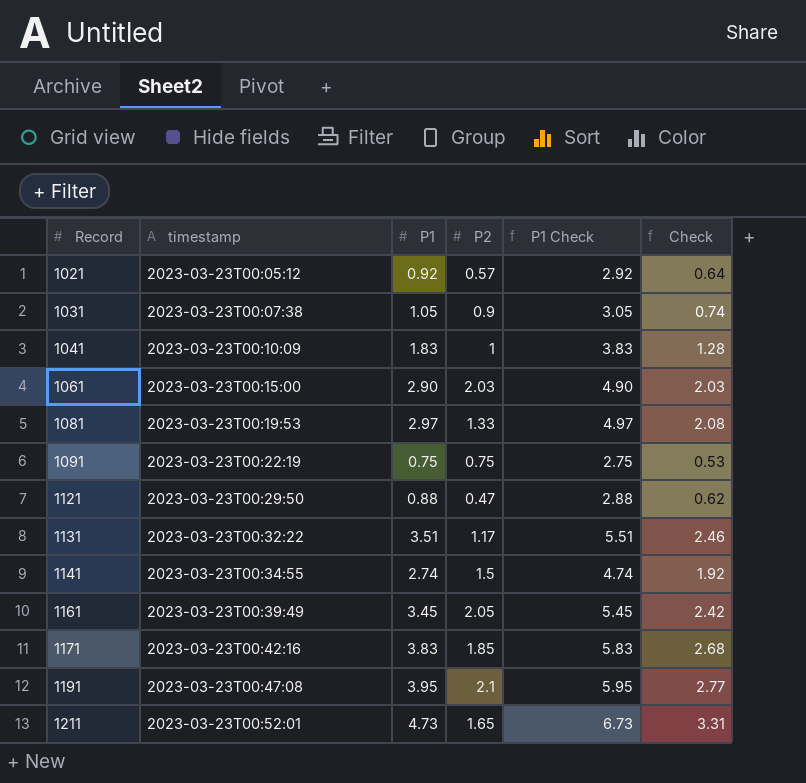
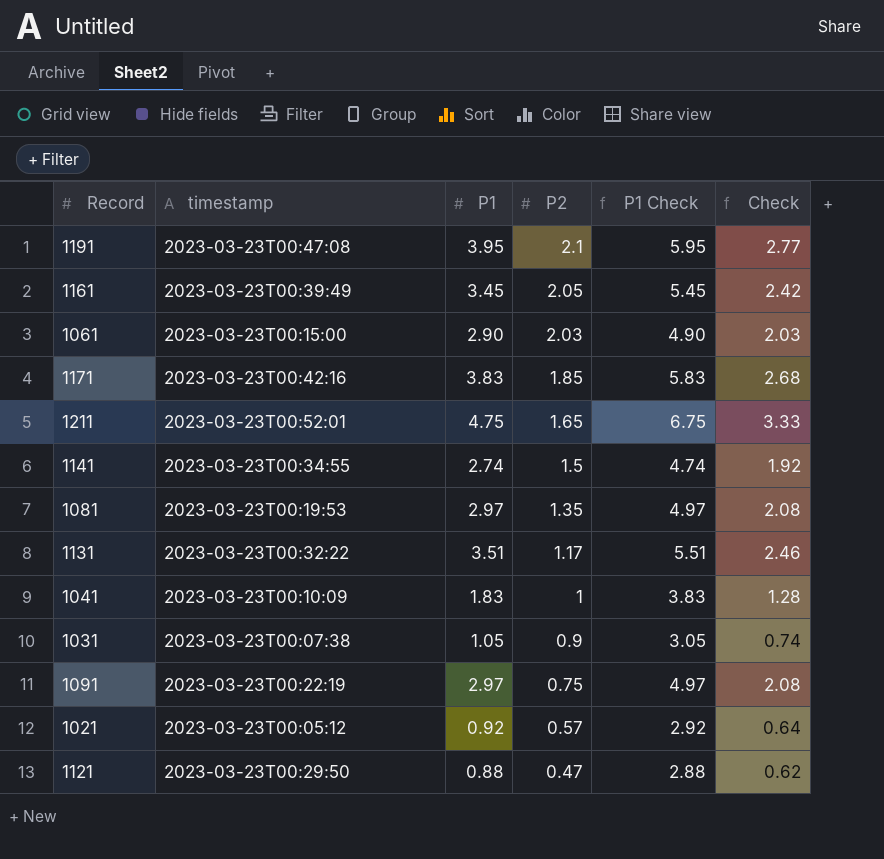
row order: Record ascending -> P2 descending
1211 | P1: 4.73 -> 4.75
1211 | P1 Check: 6.73 -> 6.75
1211 | Check: 3.31 -> 3.33
1081 | P2: 1.33 -> 1.35
1091 | P1: 0.75 -> 2.97
1091 | P1 Check: 2.75 -> 4.97
1091 | Check: 0.53 -> 2.08

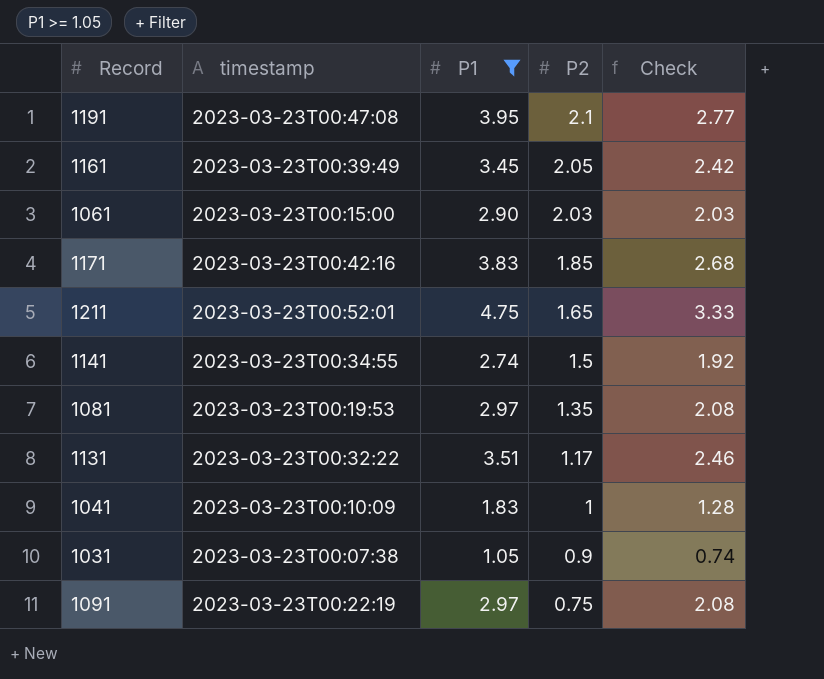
filter: none -> P1 >= 1.05
column P1 Check | formula: [P1] + 2 -> none

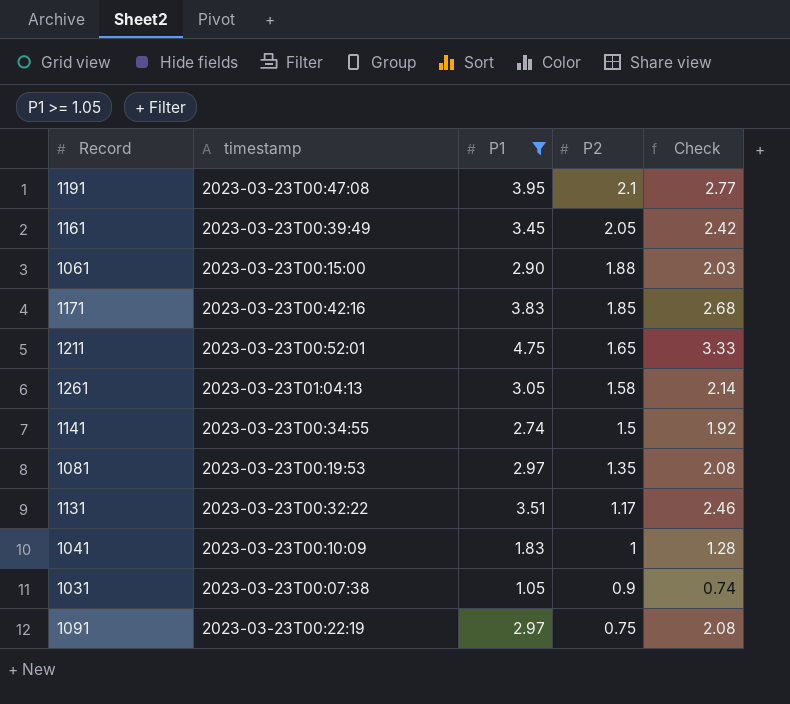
1061 | P2: 2.03 -> 1.88
row 1261: none -> 2023-03-23T01:04:13 | 3.05 | 1.58 | 2.14

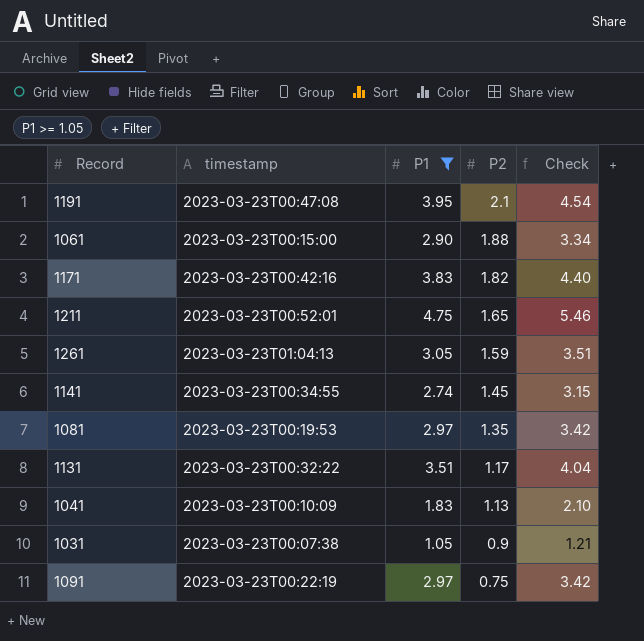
column Check | formula: [P1] * 0.7 -> [P1] * 1.15
row 1161: 2023-03-23T00:39:49 | 3.45 | 2.05 | 2.42 -> none
1171 | P2: 1.85 -> 1.82
1261 | P2: 1.58 -> 1.59
1141 | P2: 1.5 -> 1.45
1041 | P2: 1 -> 1.13

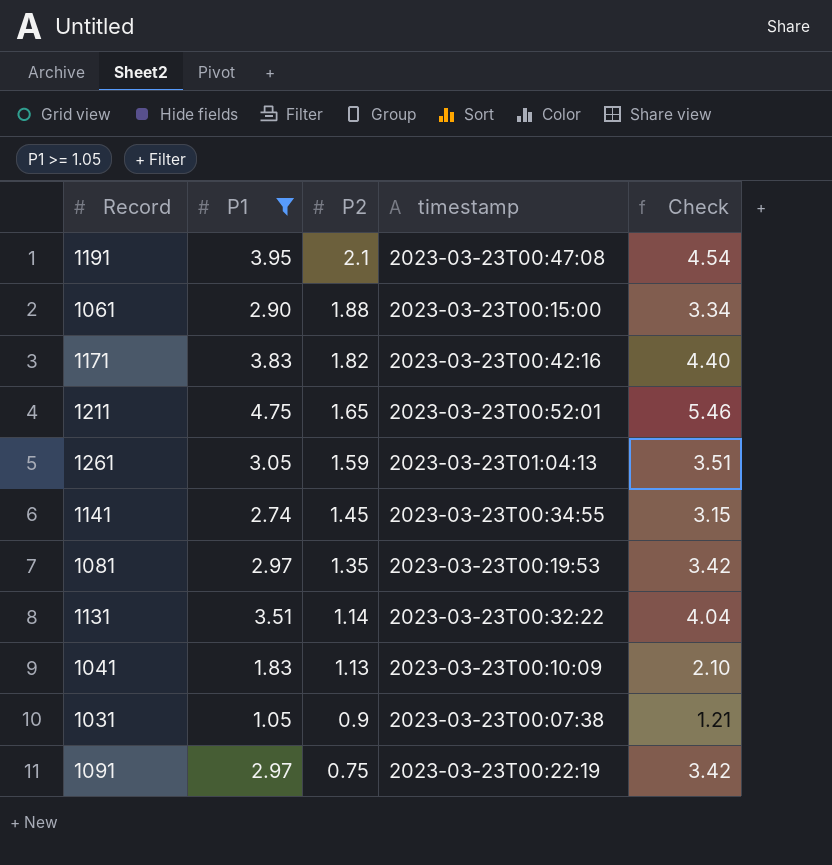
column timestamp | position: 2 -> 4
1131 | P2: 1.17 -> 1.14

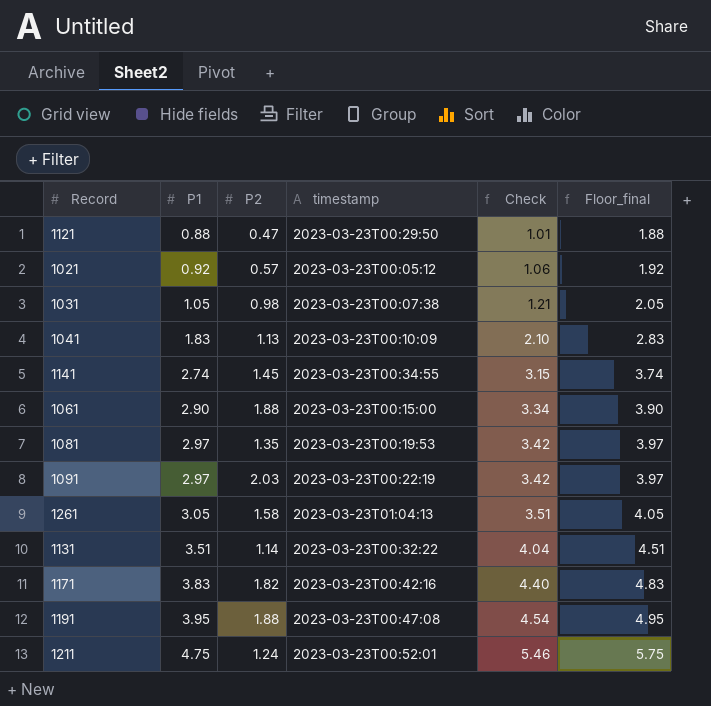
filter: P1 >= 1.05 -> none
row order: P2 descending -> P1 ascending
column Floor_final | formula: none -> [P1] + 1
1031 | P2: 0.9 -> 0.98
1091 | P2: 0.75 -> 2.03
1261 | P2: 1.59 -> 1.58
1191 | P2: 2.1 -> 1.88
1211 | P2: 1.65 -> 1.24

